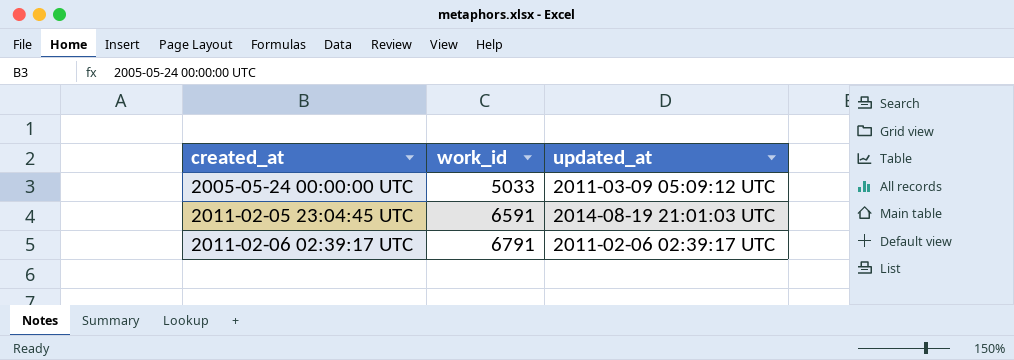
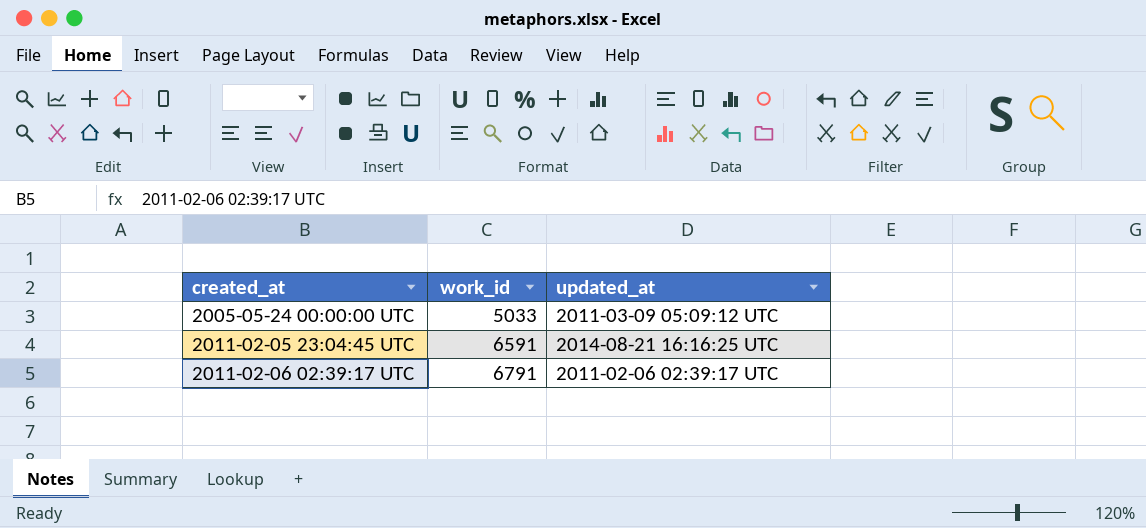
2011-02-05 23:04:45 UTC | updated_at: 2014-08-19 21:01:03 UTC -> 2014-08-21 16:16:25 UTC

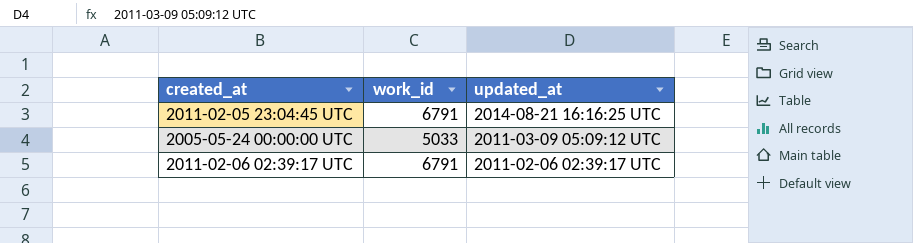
row order: created_at ascending -> updated_at descending
2011-02-05 23:04:45 UTC | work_id: 6591 -> 6791

